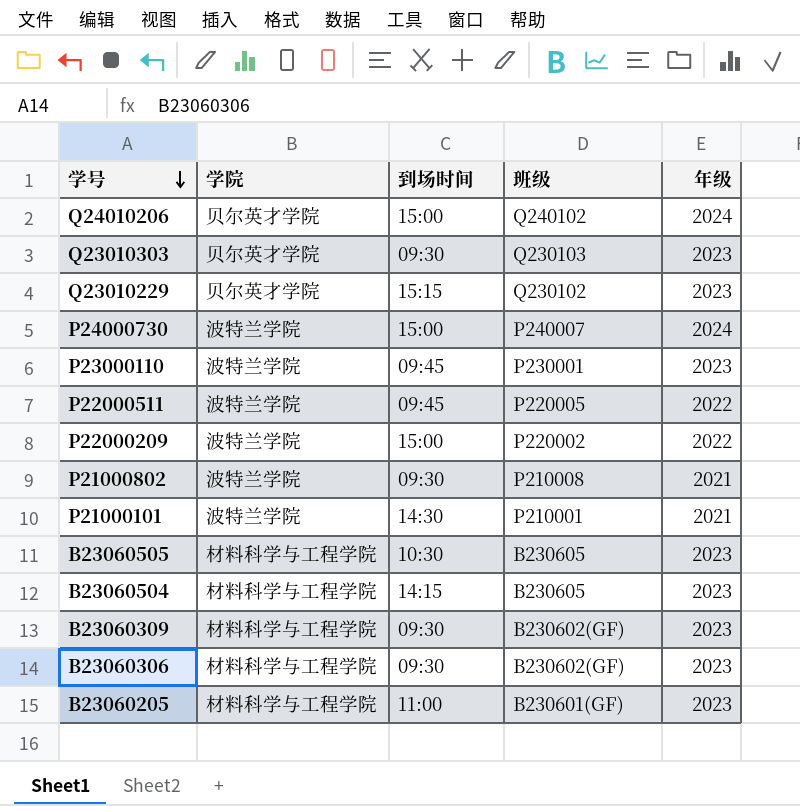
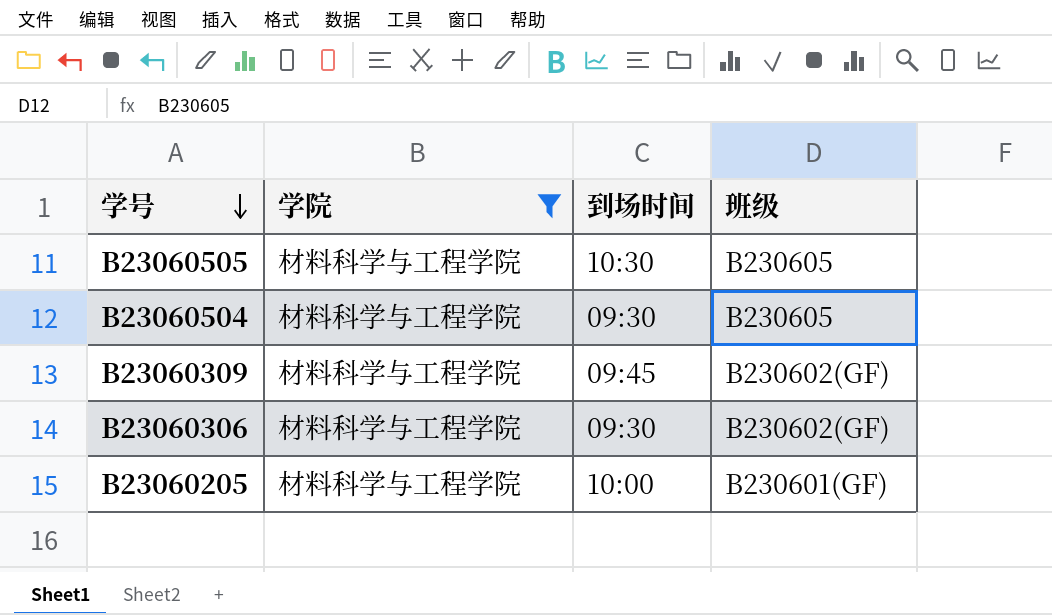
filter: none -> 学院 = 材料科学与工程学院
column 年级 | position: 5 -> none
B23060504 | 到场时间: 14:15 -> 09:30
B23060309 | 到场时间: 09:30 -> 09:45
B23060205 | 到场时间: 11:00 -> 10:00

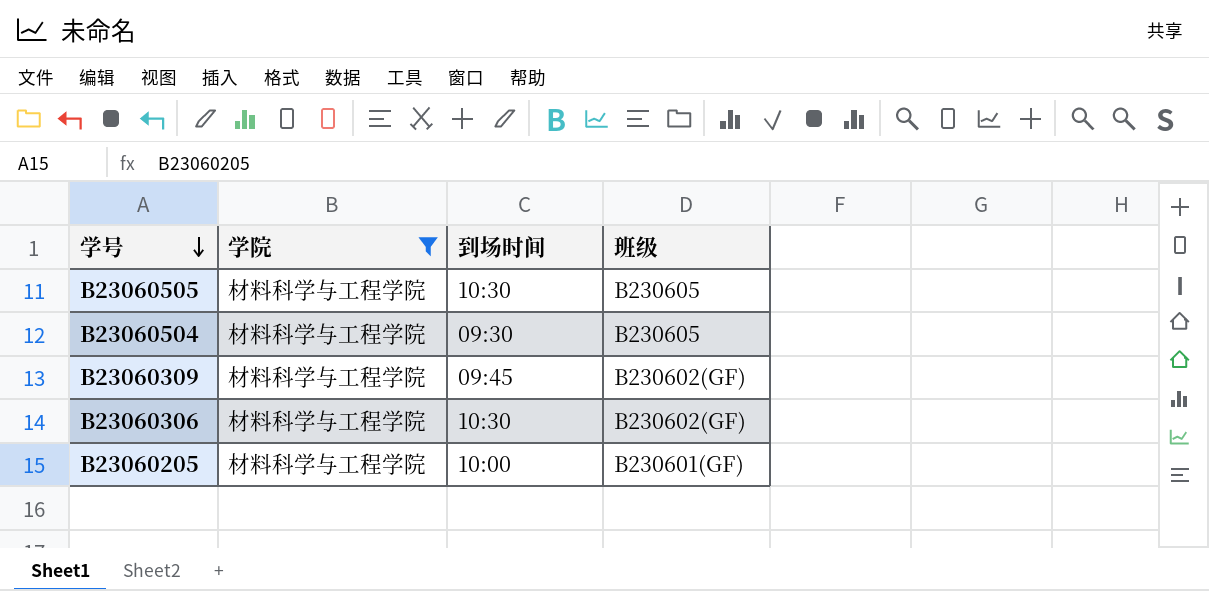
B23060306 | 到场时间: 09:30 -> 10:30

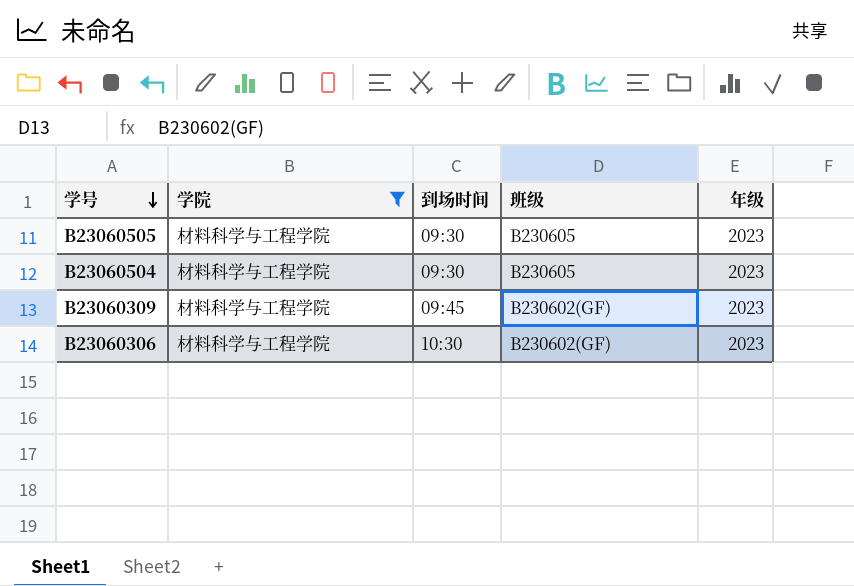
column 年级 | position: none -> 5
row B23060205: 材料科学与工程学院 | 10:00 | B230601(GF) -> none
B23060505 | 到场时间: 10:30 -> 09:30

